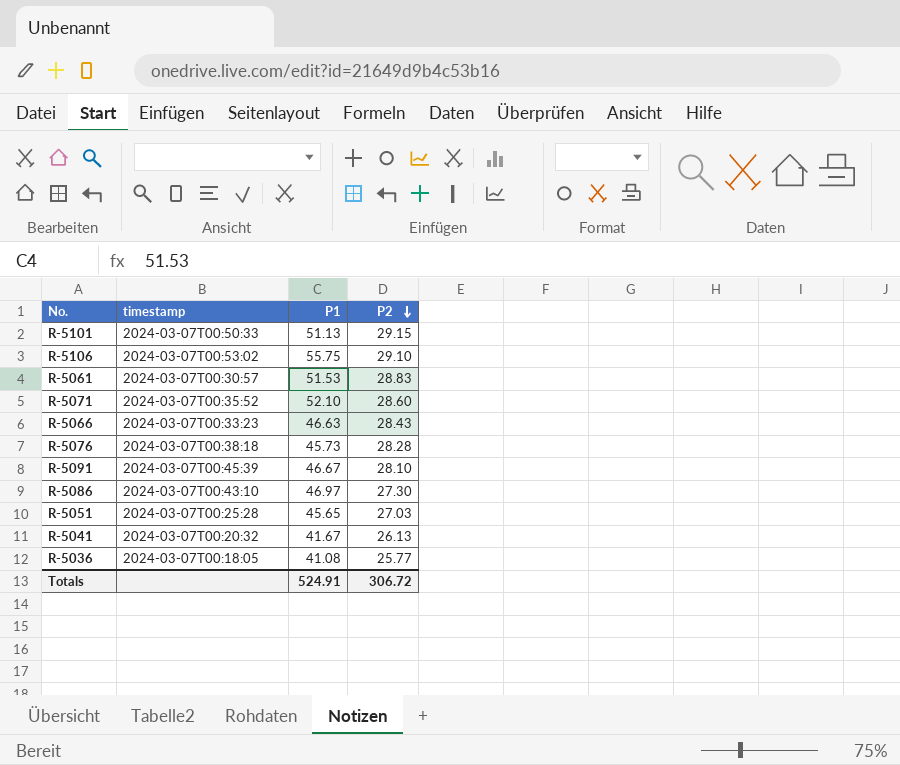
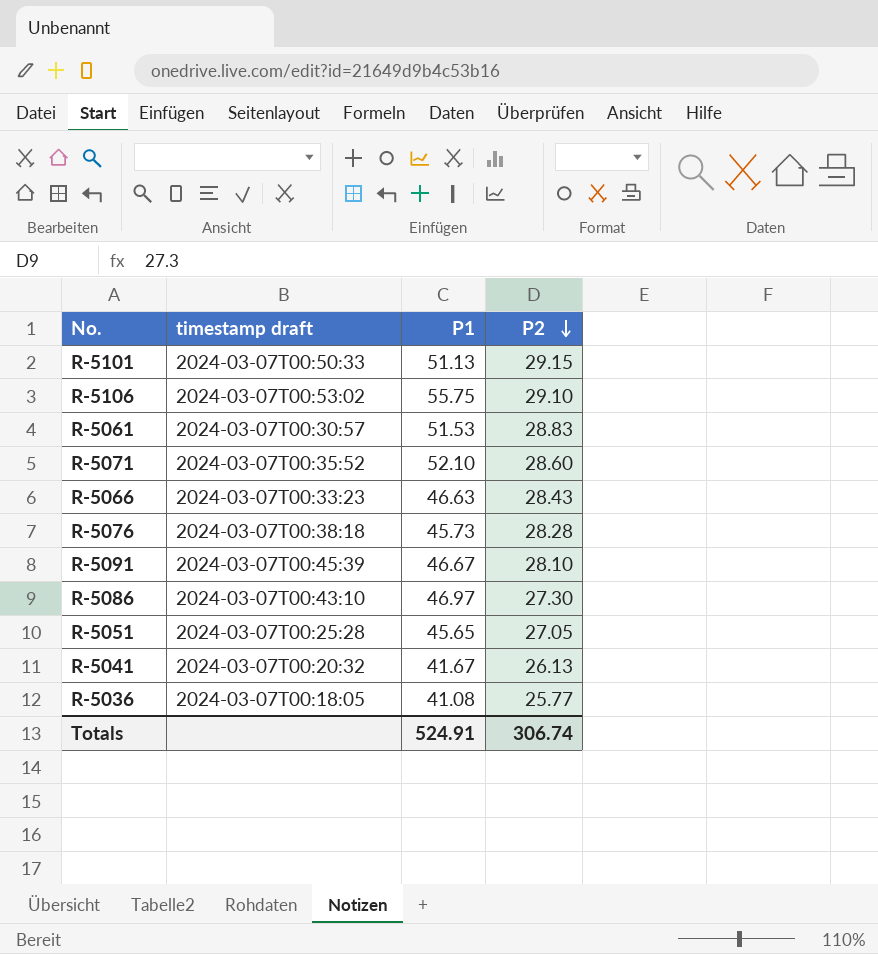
column name: timestamp -> timestamp draft
R-5051 | P2: 27.03 -> 27.05
Totals | P2: 306.72 -> 306.74

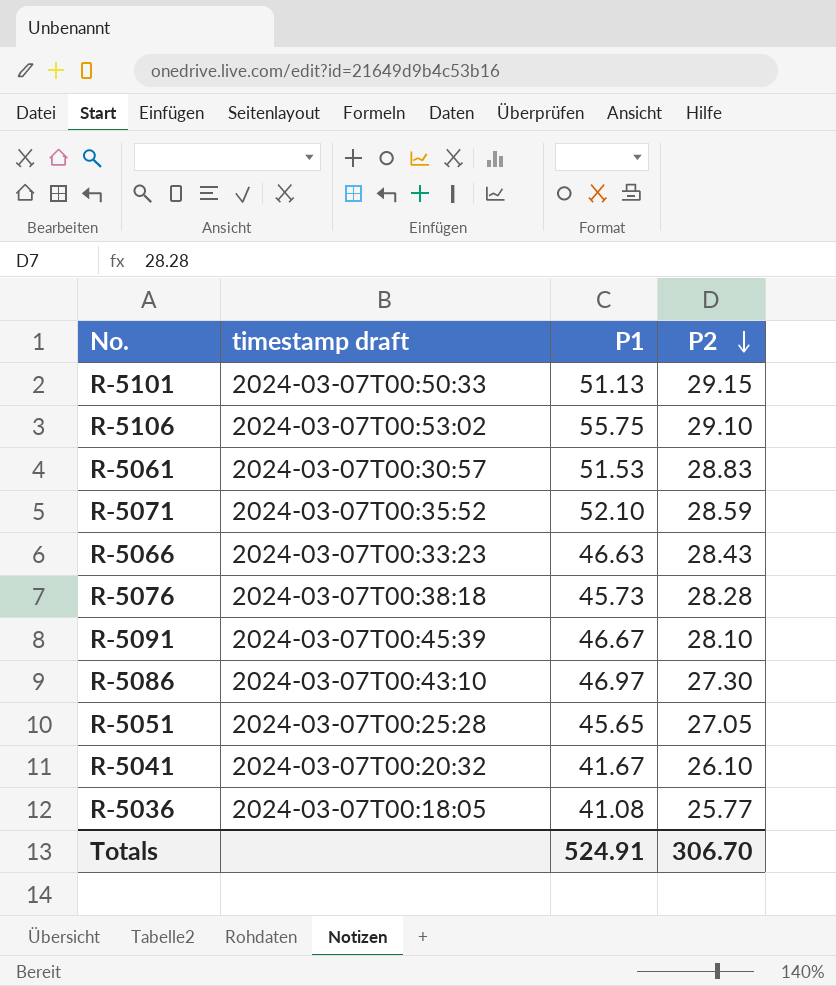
R-5071 | P2: 28.60 -> 28.59
R-5041 | P2: 26.13 -> 26.10
Totals | P2: 306.74 -> 306.70

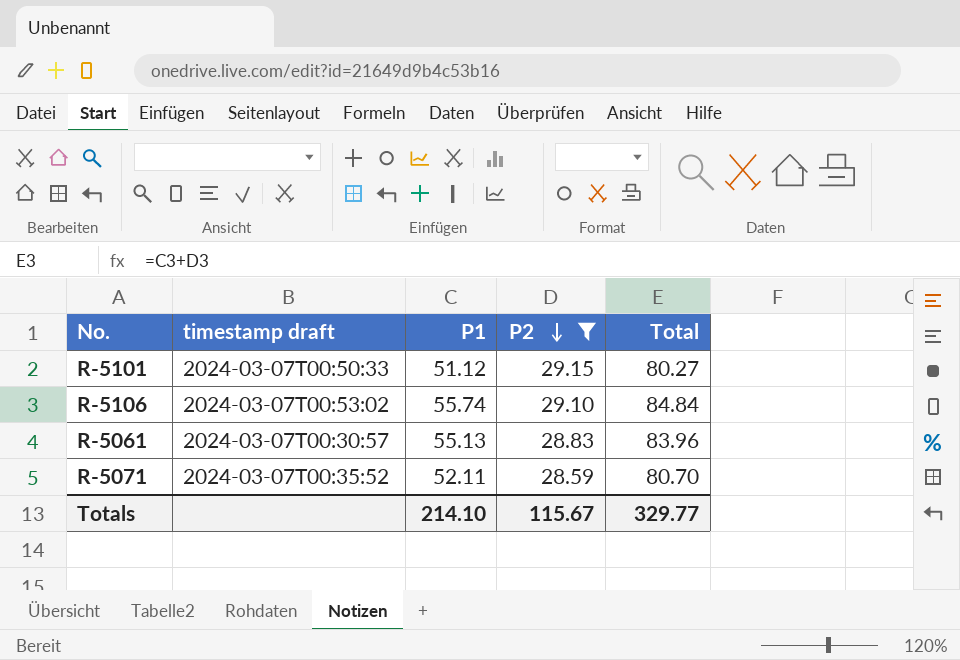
filter: none -> P2 >= 28.59
column Total | formula: none -> [P1] + [P2]
R-5101 | P1: 51.13 -> 51.12
R-5106 | P1: 55.75 -> 55.74
R-5061 | P1: 51.53 -> 55.13
R-5071 | P1: 52.10 -> 52.11
Totals | P1: 524.91 -> 214.10
Totals | P2: 306.70 -> 115.67

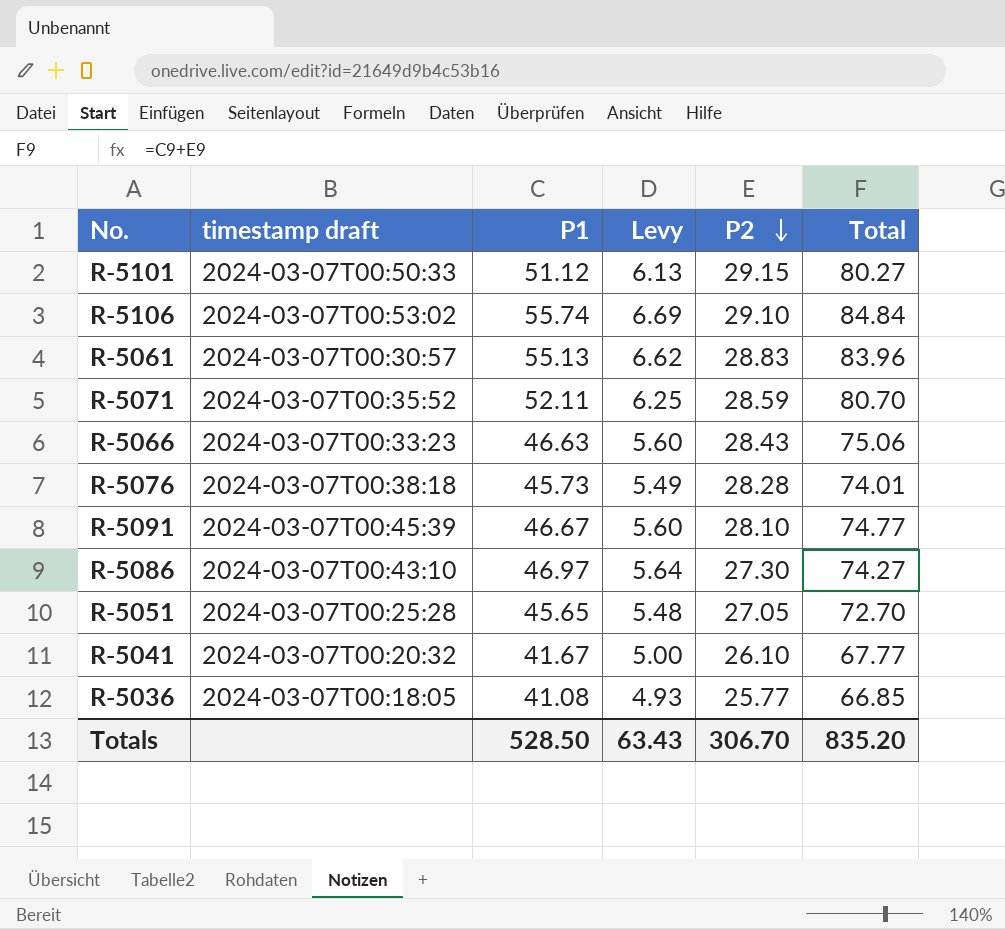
filter: P2 >= 28.59 -> none
column Levy | formula: none -> [P1] * 0.12
Totals | P1: 214.10 -> 528.50
Totals | P2: 115.67 -> 306.70
Totals | Total: 329.77 -> 835.20

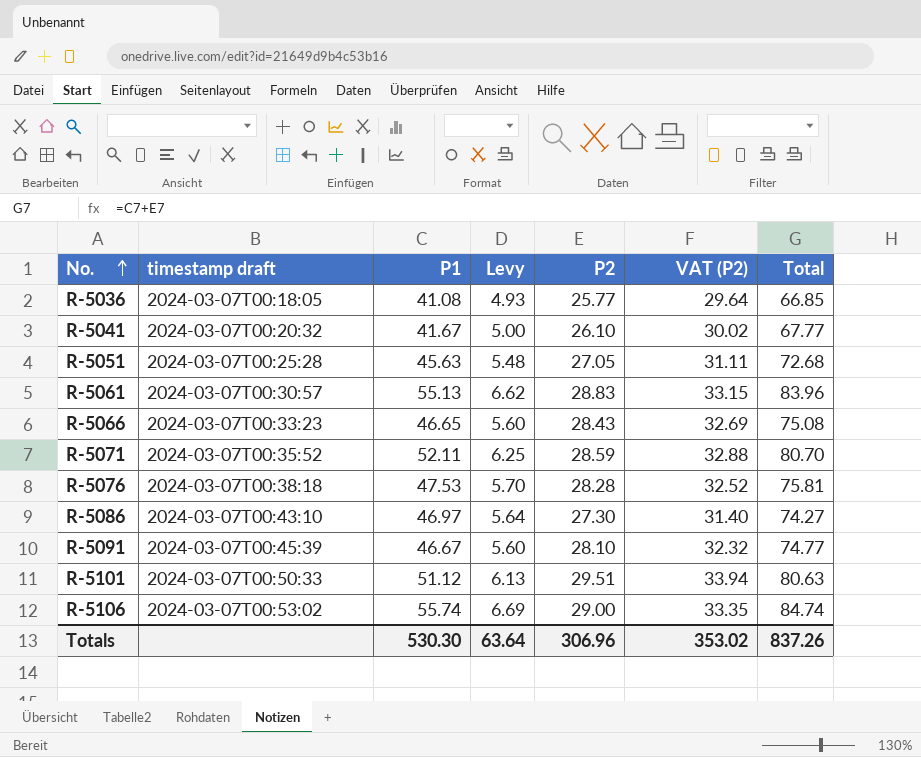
row order: P2 descending -> No. ascending
column VAT (P2) | formula: none -> [P2] * 1.15
R-5051 | P1: 45.65 -> 45.63
R-5051 | Total: 72.70 -> 72.68
R-5066 | P1: 46.63 -> 46.65
R-5066 | Total: 75.06 -> 75.08
R-5076 | P1: 45.73 -> 47.53
R-5076 | Levy: 5.49 -> 5.70
R-5076 | Total: 74.01 -> 75.81
R-5101 | P2: 29.15 -> 29.51
R-5101 | Total: 80.27 -> 80.63
R-5106 | P2: 29.10 -> 29.00
R-5106 | Total: 84.84 -> 84.74
Totals | P1: 528.50 -> 530.30
Totals | Levy: 63.43 -> 63.64
Totals | P2: 306.70 -> 306.96
Totals | Total: 835.20 -> 837.26

